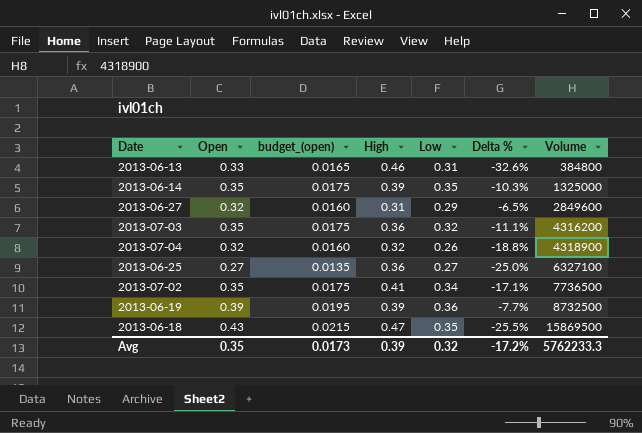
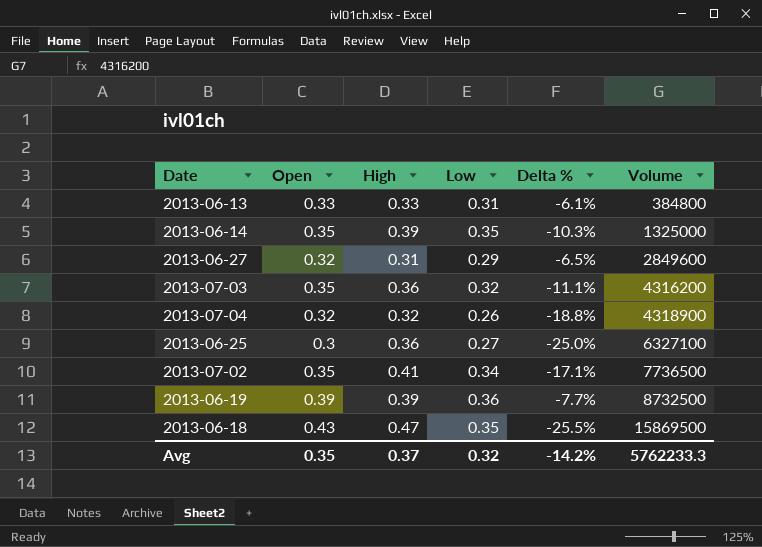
column budget_(open) | formula: [Open] * 0.05 -> none
2013-06-13 | High: 0.46 -> 0.33
2013-06-13 | Delta %: -32.6% -> -6.1%
2013-06-25 | Open: 0.27 -> 0.3
Avg | High: 0.39 -> 0.37
Avg | Delta %: -17.2% -> -14.2%

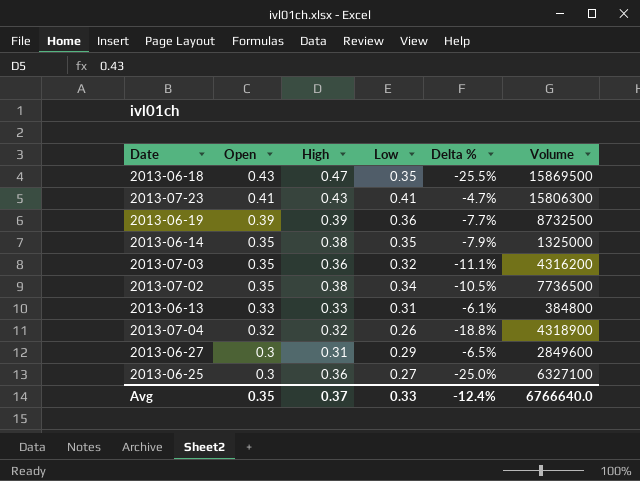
row order: Volume ascending -> Open descending
row 2013-07-23: none -> 0.41 | 0.43 | 0.41 | -4.7% | 15806300
2013-06-14 | High: 0.39 -> 0.38
2013-06-14 | Delta %: -10.3% -> -7.9%
2013-07-02 | High: 0.41 -> 0.38
2013-07-02 | Delta %: -17.1% -> -10.5%
2013-06-27 | Open: 0.32 -> 0.3
Avg | Low: 0.32 -> 0.33
Avg | Delta %: -14.2% -> -12.4%
Avg | Volume: 5762233.3 -> 6766640.0

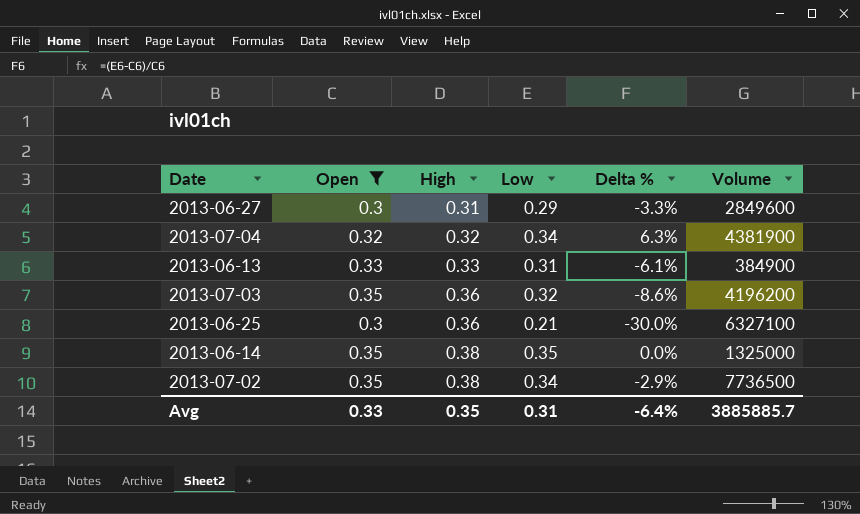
filter: none -> Open <= 0.35
row order: Open descending -> High ascending
column Delta % | formula: ([Low] - [High]) / [High] -> ([Low] - [Open]) / [Open]
2013-07-04 | Low: 0.26 -> 0.34
2013-07-04 | Volume: 4318900 -> 4381900
2013-06-13 | Volume: 384800 -> 384900
2013-07-03 | Volume: 4316200 -> 4196200
2013-06-25 | Low: 0.27 -> 0.21
Avg | Open: 0.35 -> 0.33
Avg | High: 0.37 -> 0.35
Avg | Low: 0.33 -> 0.31
Avg | Delta %: -12.4% -> -6.4%
Avg | Volume: 6766640.0 -> 3885885.7

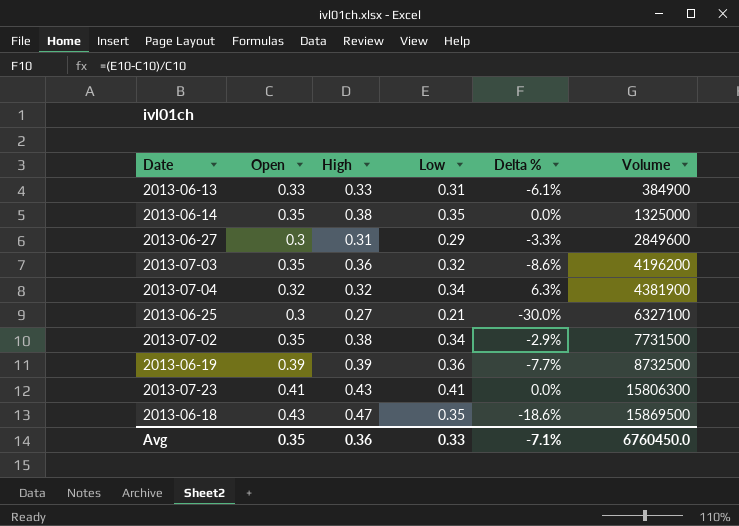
filter: Open <= 0.35 -> none
row order: High ascending -> Volume ascending
2013-06-25 | High: 0.36 -> 0.27
2013-07-02 | Volume: 7736500 -> 7731500
Avg | Open: 0.33 -> 0.35
Avg | High: 0.35 -> 0.36
Avg | Low: 0.31 -> 0.33
Avg | Delta %: -6.4% -> -7.1%
Avg | Volume: 3885885.7 -> 6760450.0

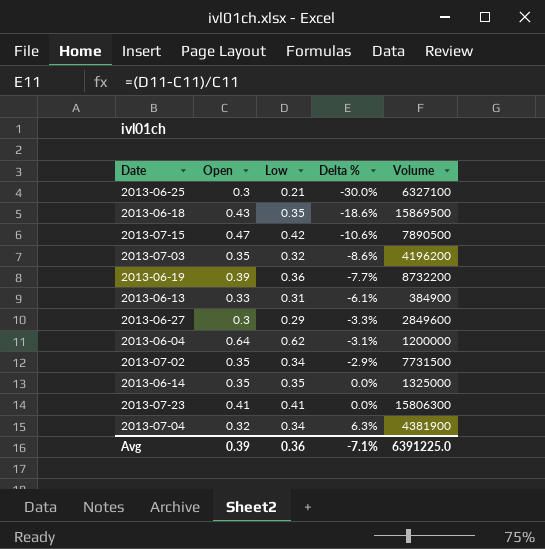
row order: Volume ascending -> Delta % ascending
column High | position: 3 -> none
row 2013-07-15: none -> 0.47 | 0.42 | -10.6% | 7890500
2013-06-19 | Volume: 8732500 -> 8732200
row 2013-06-04: none -> 0.64 | 0.62 | -3.1% | 1200000
Avg | Open: 0.35 -> 0.39
Avg | Low: 0.33 -> 0.36
Avg | Volume: 6760450.0 -> 6391225.0

